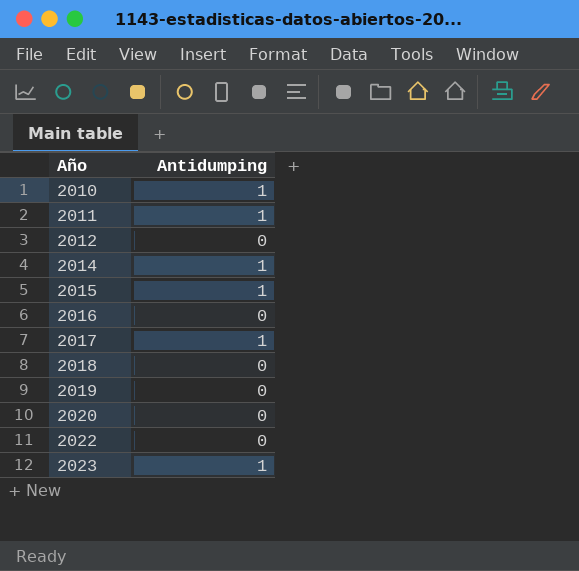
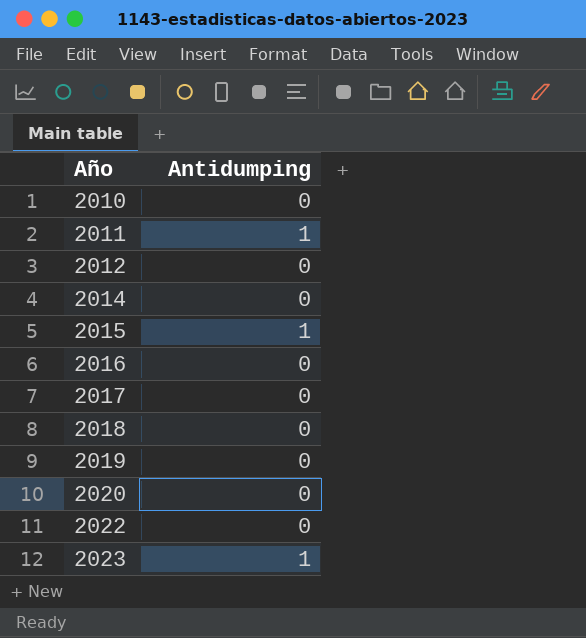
2010 | Antidumping: 1 -> 0
2014 | Antidumping: 1 -> 0
2017 | Antidumping: 1 -> 0

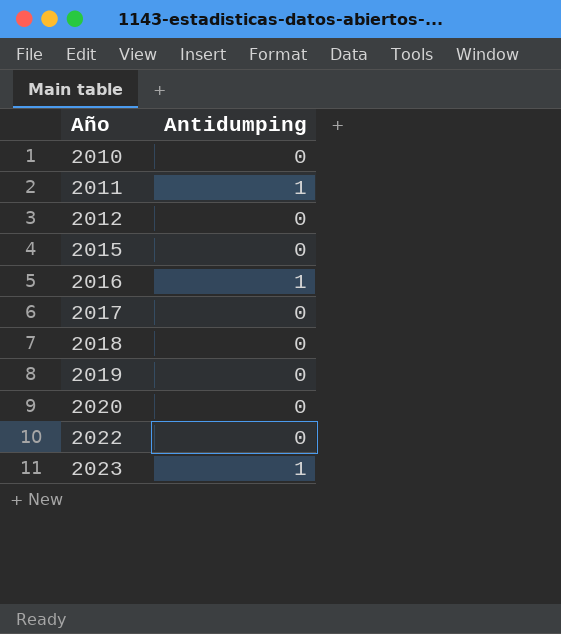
row 2014: 0 -> none
2015 | Antidumping: 1 -> 0
2016 | Antidumping: 0 -> 1

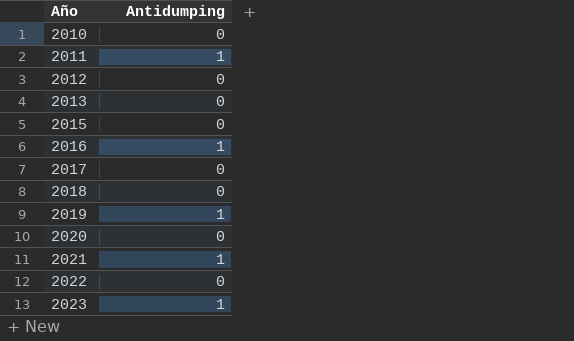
row 2013: none -> 0
2019 | Antidumping: 0 -> 1
row 2021: none -> 1

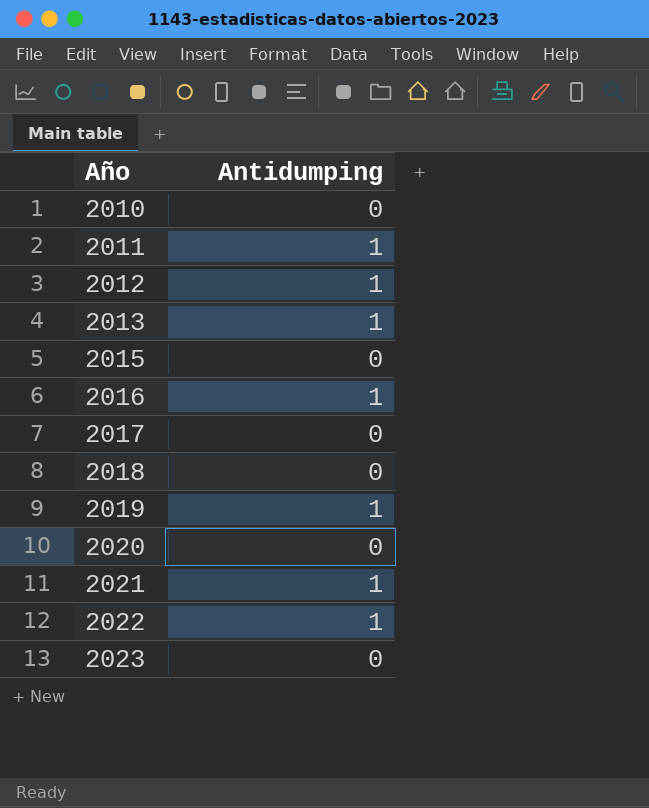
2012 | Antidumping: 0 -> 1
2013 | Antidumping: 0 -> 1
2022 | Antidumping: 0 -> 1
2023 | Antidumping: 1 -> 0

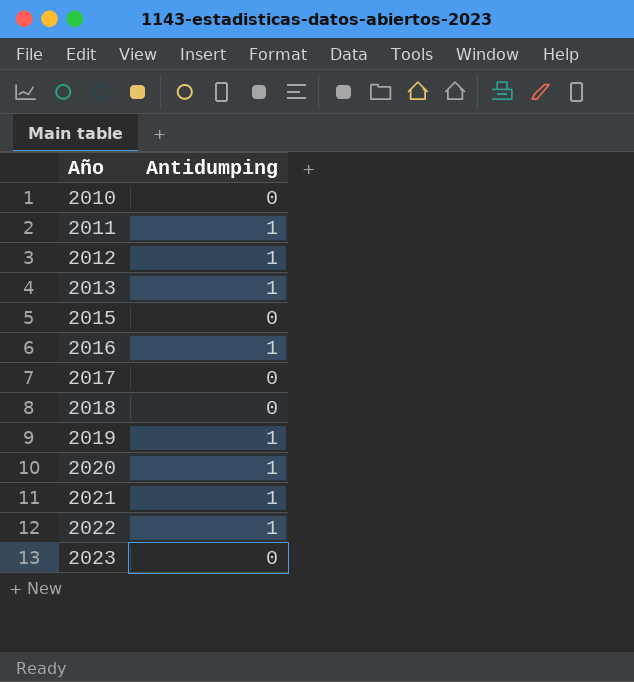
2020 | Antidumping: 0 -> 1

